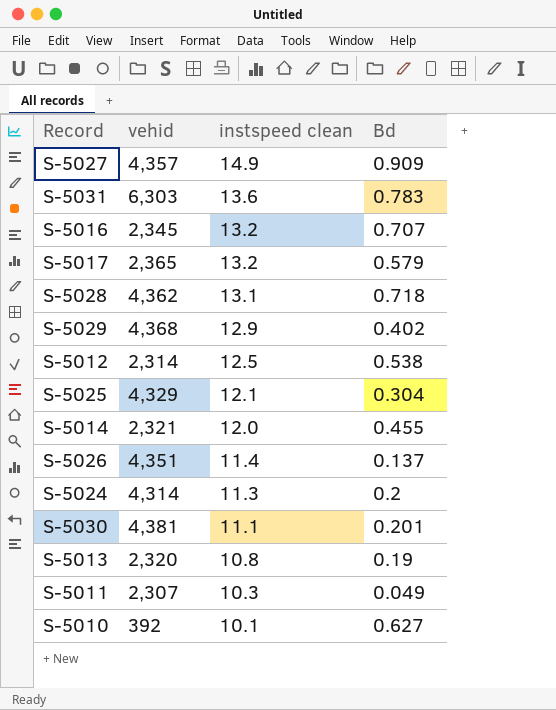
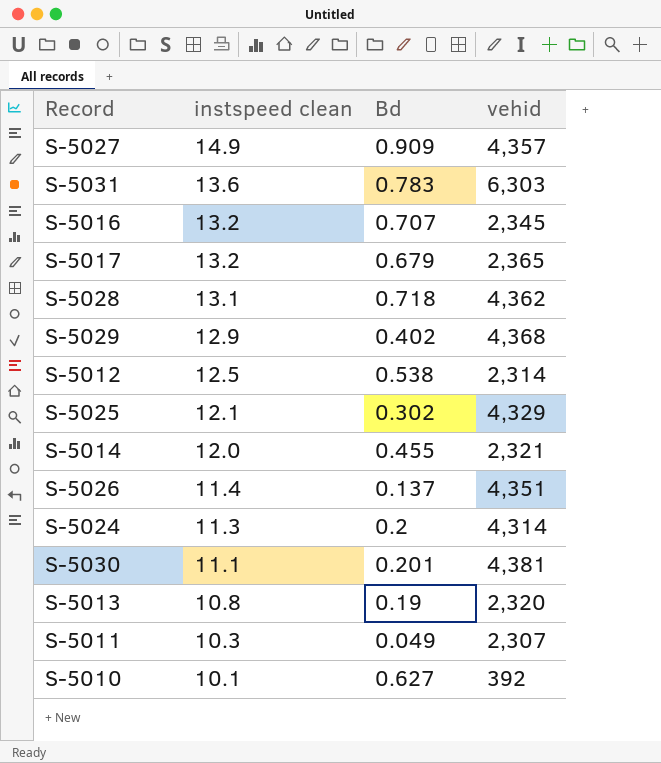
column vehid | position: 2 -> 4
S-5017 | Bd: 0.579 -> 0.679
S-5025 | Bd: 0.304 -> 0.302

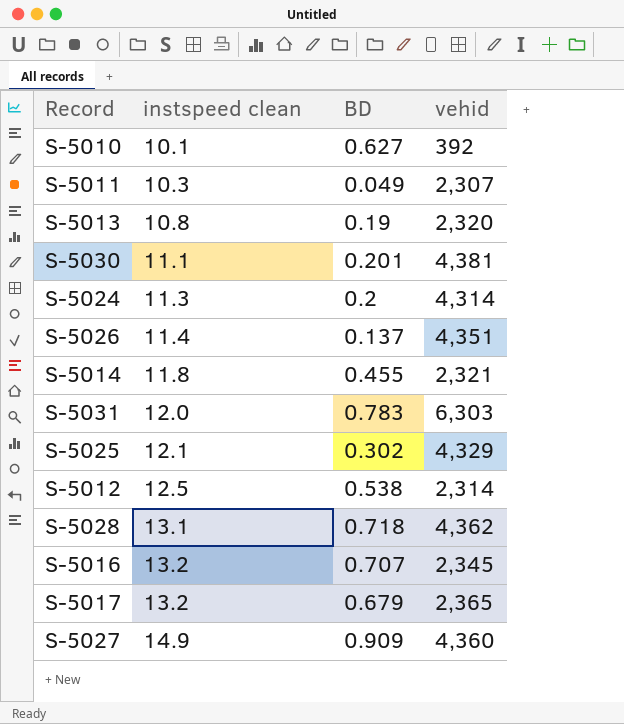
row order: instspeed clean descending -> instspeed clean ascending
column name: Bd -> BD
row S-5029: 12.9 | 0.402 | 4,368 -> none
S-5014 | instspeed clean: 12.0 -> 11.8
S-5031 | instspeed clean: 13.6 -> 12.0
S-5027 | vehid: 4,357 -> 4,360

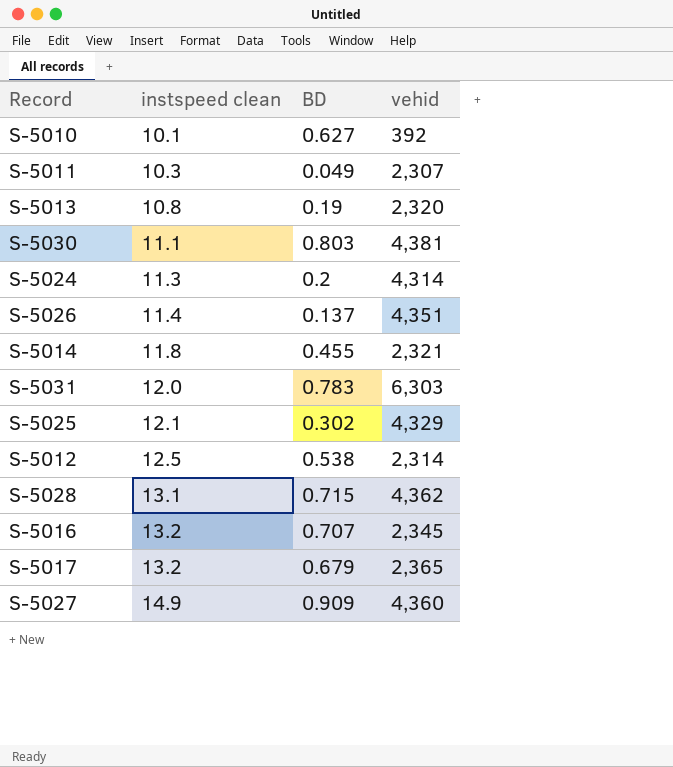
S-5030 | BD: 0.201 -> 0.803
S-5028 | BD: 0.718 -> 0.715

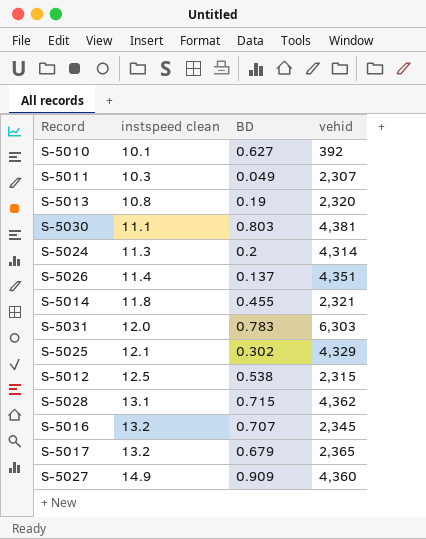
S-5012 | vehid: 2,314 -> 2,315

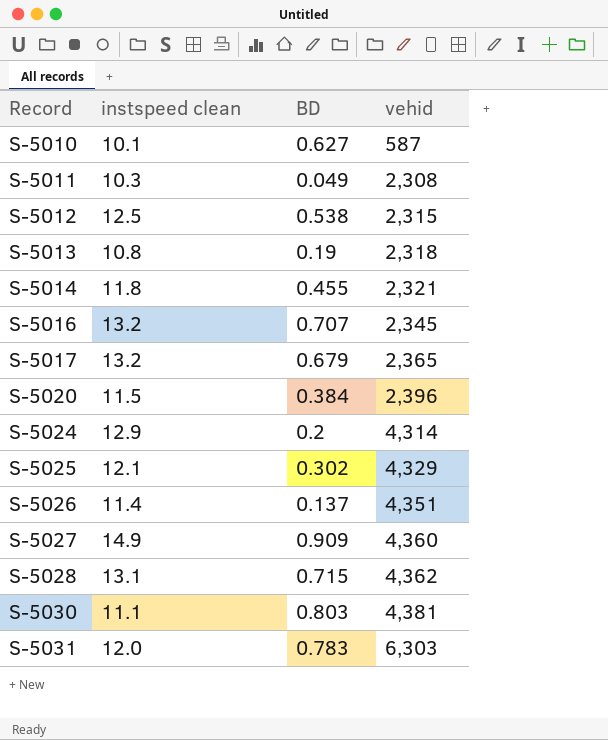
row order: instspeed clean ascending -> Record ascending
S-5010 | vehid: 392 -> 587
S-5011 | vehid: 2,307 -> 2,308
S-5013 | vehid: 2,320 -> 2,318
row S-5020: none -> 11.5 | 0.384 | 2,396
S-5024 | instspeed clean: 11.3 -> 12.9

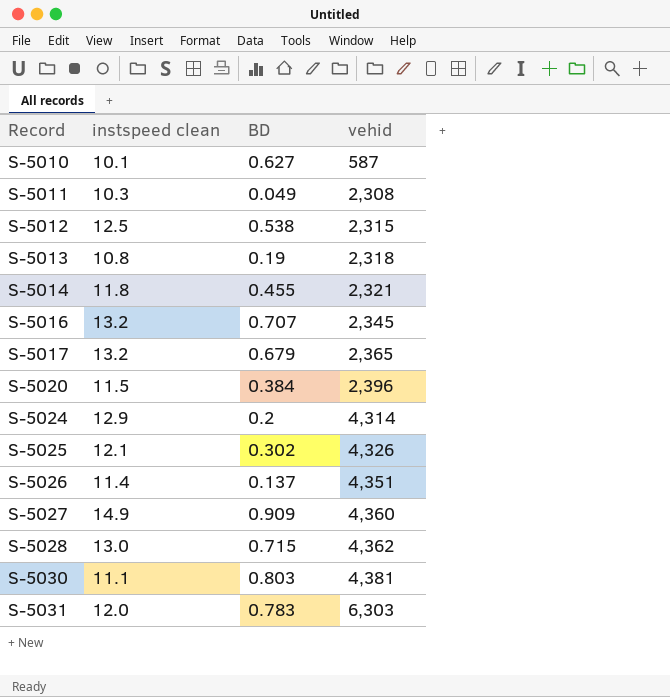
S-5025 | vehid: 4,329 -> 4,326
S-5028 | instspeed clean: 13.1 -> 13.0

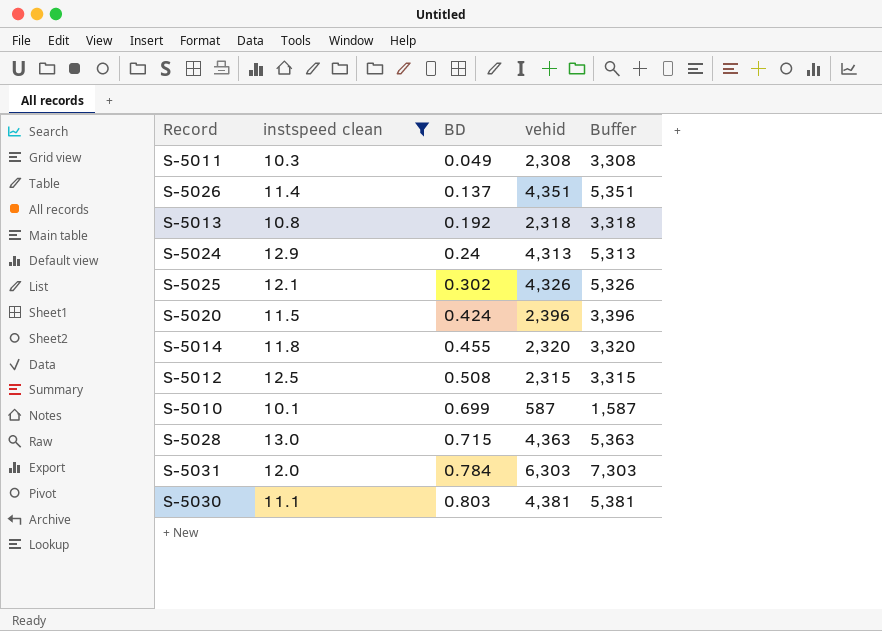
filter: none -> instspeed clean <= 13.0
row order: Record ascending -> BD ascending
column Buffer | formula: none -> [vehid] + 1000
S-5013 | BD: 0.19 -> 0.192
S-5024 | BD: 0.2 -> 0.24
S-5024 | vehid: 4,314 -> 4,313
S-5020 | BD: 0.384 -> 0.424
S-5014 | vehid: 2,321 -> 2,320
S-5012 | BD: 0.538 -> 0.508
S-5010 | BD: 0.627 -> 0.699
S-5028 | vehid: 4,362 -> 4,363
S-5031 | BD: 0.783 -> 0.784

